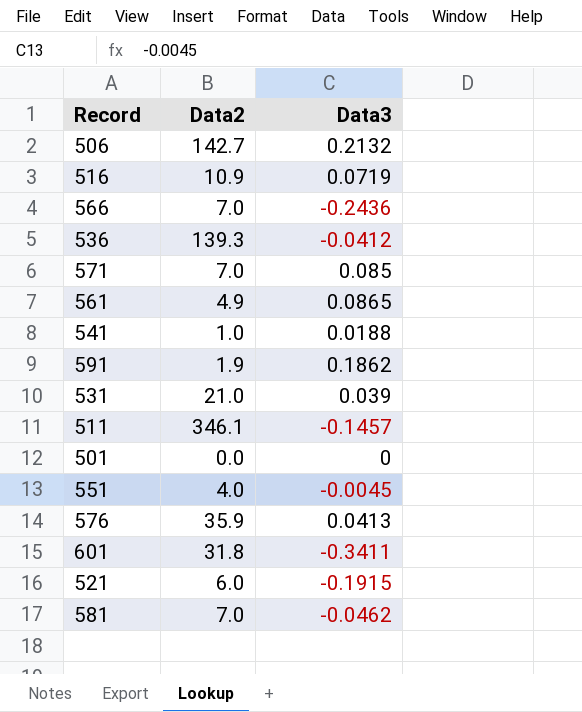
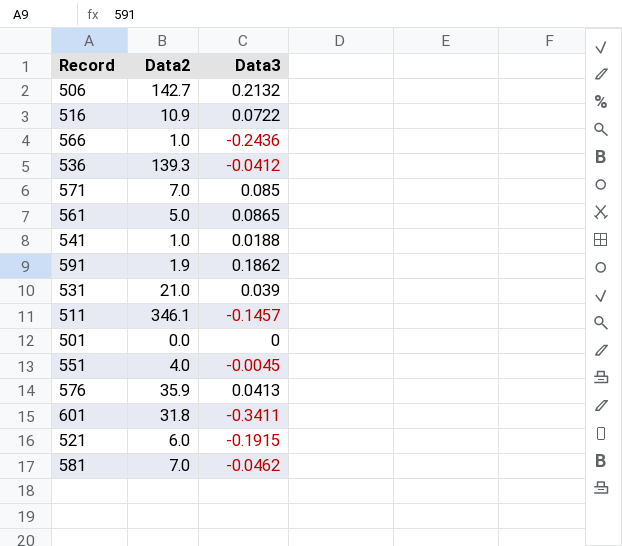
516 | Data3: 0.0719 -> 0.0722
566 | Data2: 7.0 -> 1.0
561 | Data2: 4.9 -> 5.0

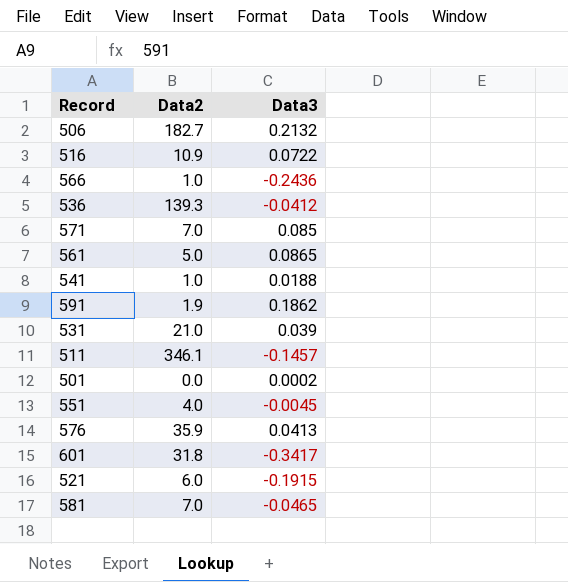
506 | Data2: 142.7 -> 182.7
501 | Data3: 0 -> 0.0002
601 | Data3: -0.3411 -> -0.3417
581 | Data3: -0.0462 -> -0.0465

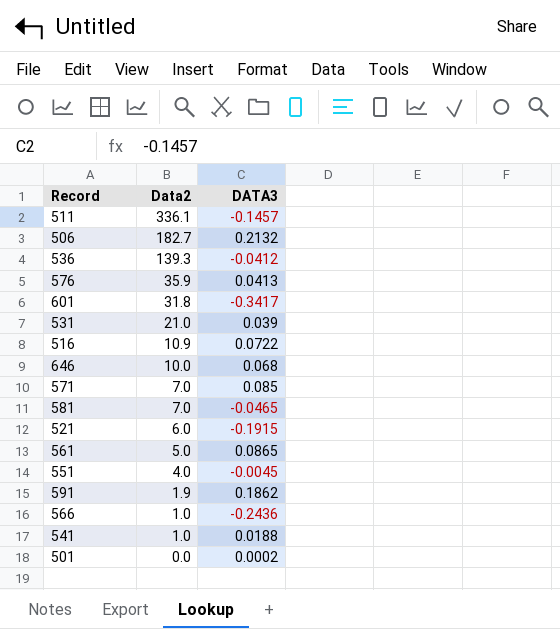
row order: none -> Data2 descending
column name: Data3 -> DATA3
511 | Data2: 346.1 -> 336.1
row 646: none -> 10.0 | 0.068

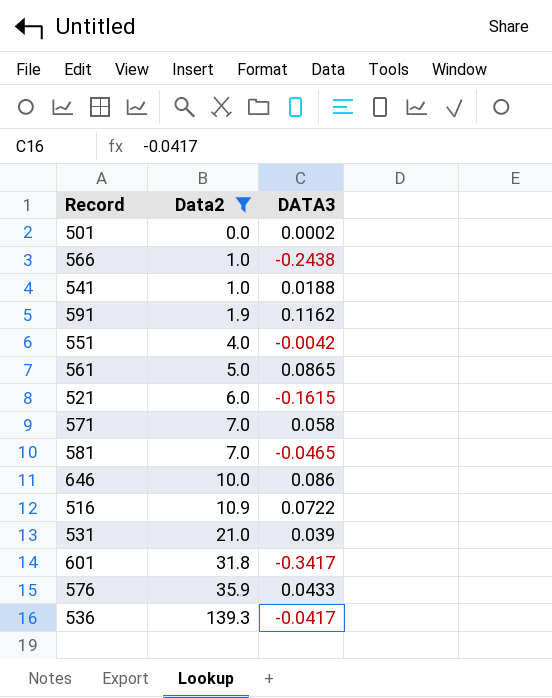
filter: none -> Data2 <= 139.3
row order: Data2 descending -> Data2 ascending
566 | DATA3: -0.2436 -> -0.2438
591 | DATA3: 0.1862 -> 0.1162
551 | DATA3: -0.0045 -> -0.0042
521 | DATA3: -0.1915 -> -0.1615
571 | DATA3: 0.085 -> 0.058
646 | DATA3: 0.068 -> 0.086
576 | DATA3: 0.0413 -> 0.0433
536 | DATA3: -0.0412 -> -0.0417

